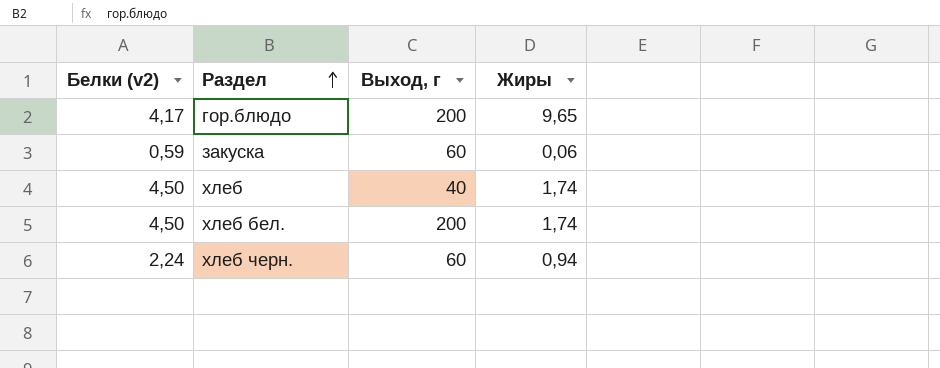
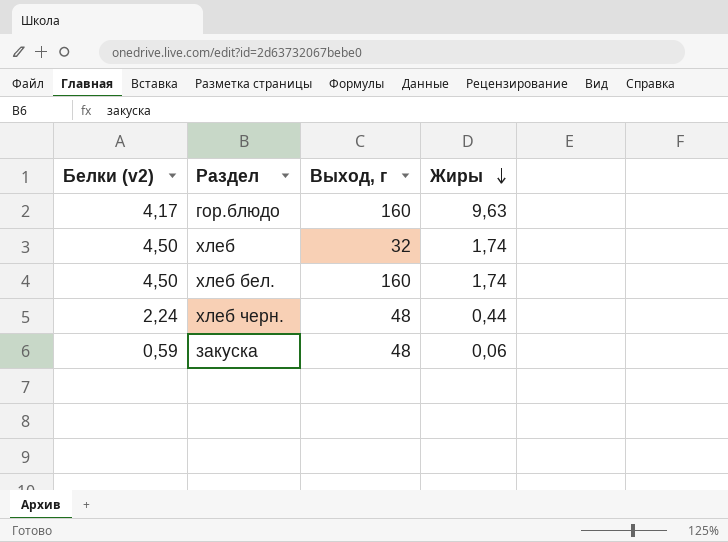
row order: Раздел ascending -> Жиры descending
гор.блюдо | Выход, г: 200 -> 160
гор.блюдо | Жиры: 9,65 -> 9,63
хлеб | Выход, г: 40 -> 32
хлеб бел. | Выход, г: 200 -> 160
хлеб черн. | Выход, г: 60 -> 48
хлеб черн. | Жиры: 0,94 -> 0,44
закуска | Выход, г: 60 -> 48

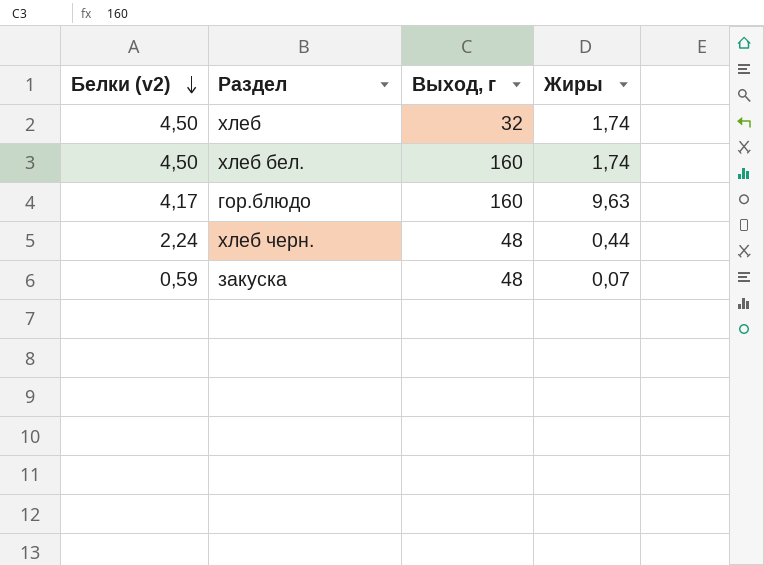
row order: Жиры descending -> Белки (v2) descending
закуска | Жиры: 0,06 -> 0,07

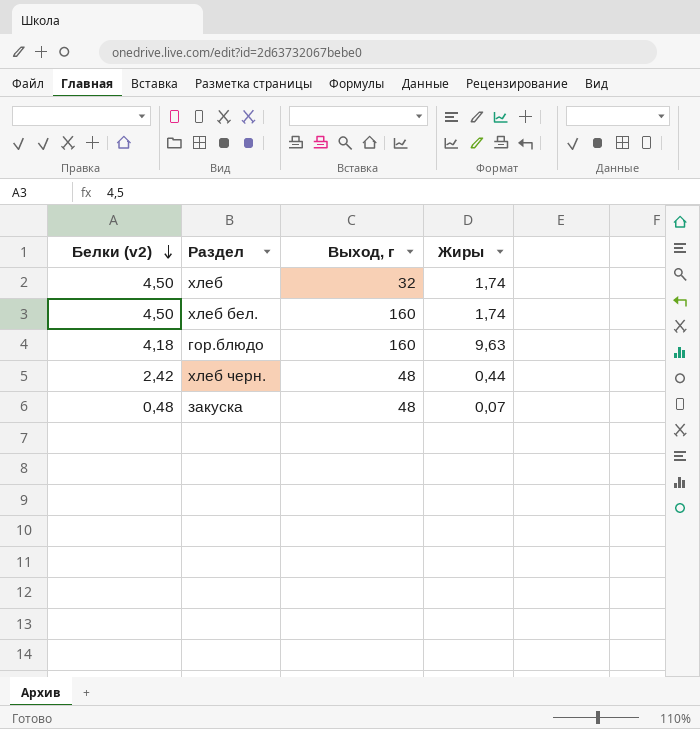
гор.блюдо | Белки (v2): 4,17 -> 4,18
хлеб черн. | Белки (v2): 2,24 -> 2,42
закуска | Белки (v2): 0,59 -> 0,48

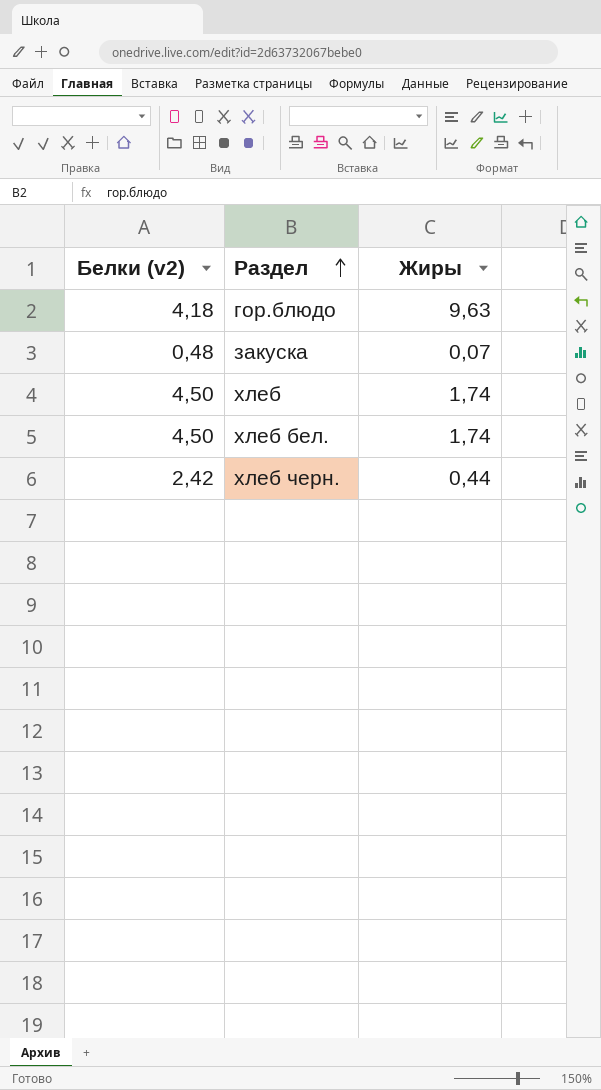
row order: Белки (v2) descending -> Раздел ascending
column Выход, г | position: 3 -> none

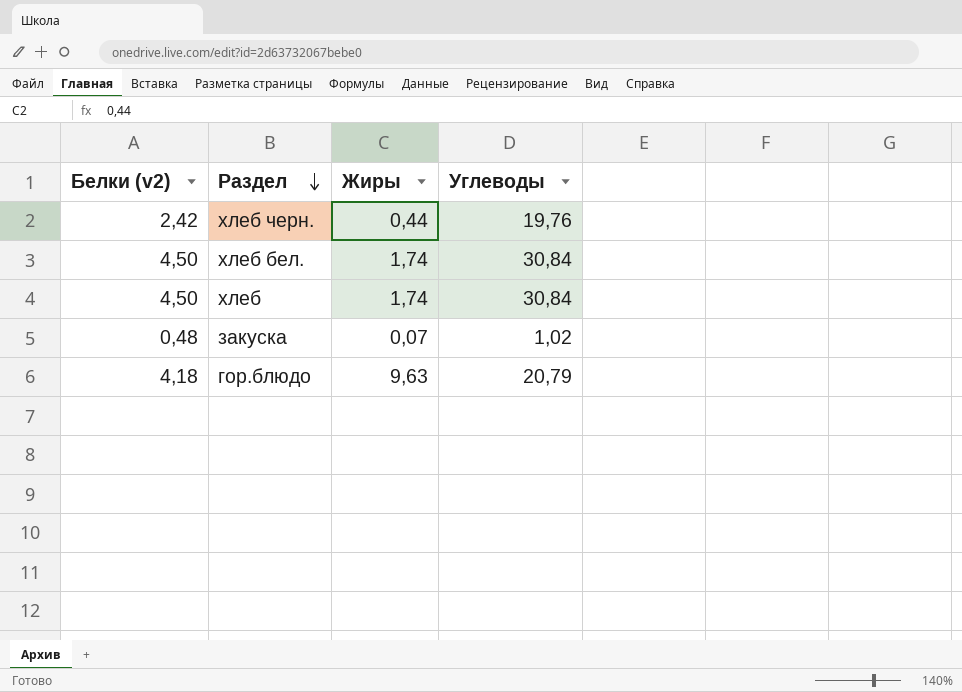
row order: Раздел ascending -> Раздел descending
column Углеводы | position: none -> 4

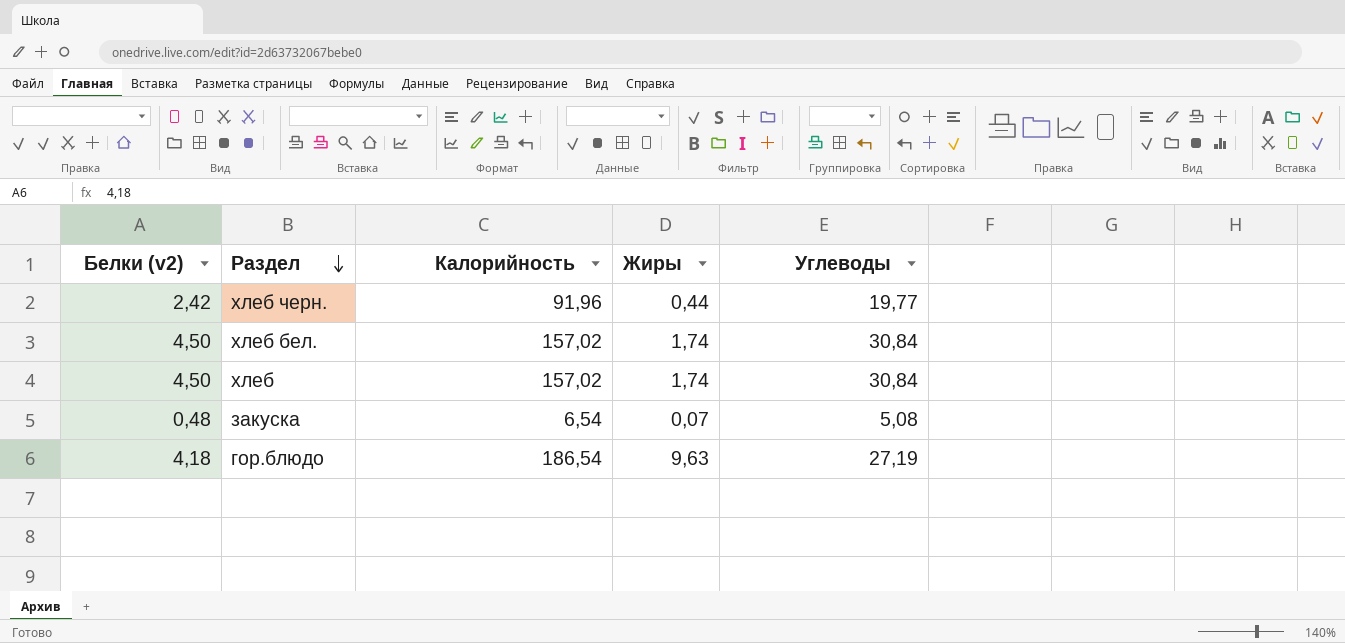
column Калорийность | position: none -> 3
хлеб черн. | Углеводы: 19,76 -> 19,77
закуска | Углеводы: 1,02 -> 5,08
гор.блюдо | Углеводы: 20,79 -> 27,19

